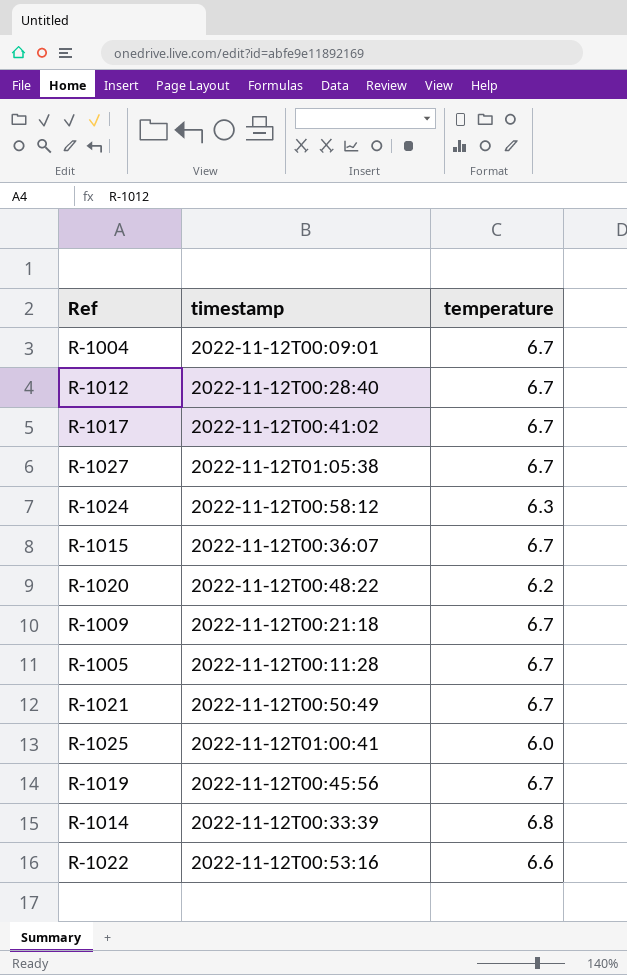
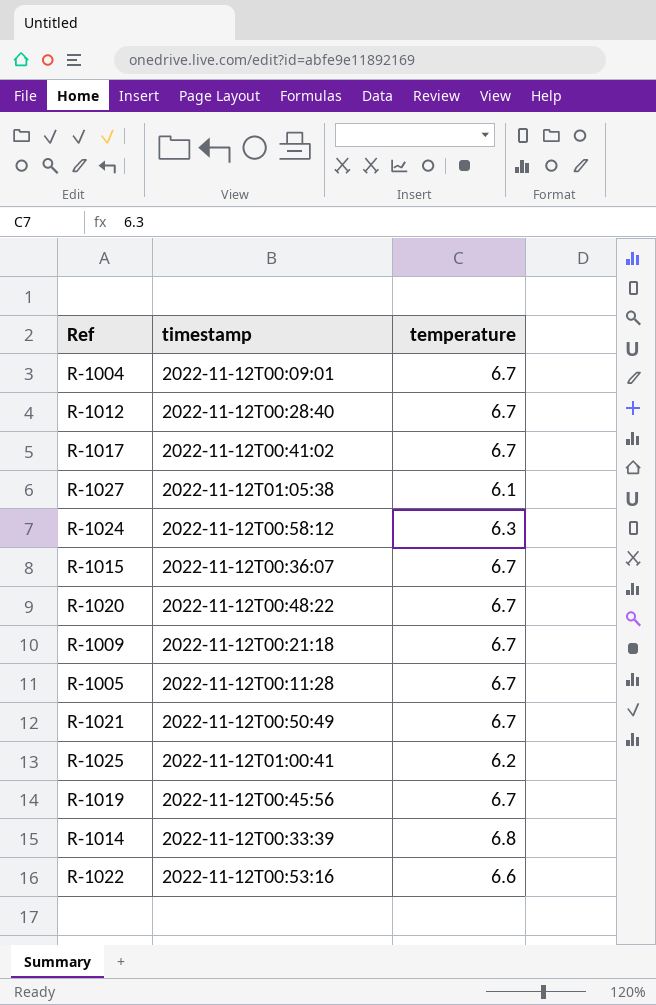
R-1027 | temperature: 6.7 -> 6.1
R-1020 | temperature: 6.2 -> 6.7
R-1025 | temperature: 6.0 -> 6.2

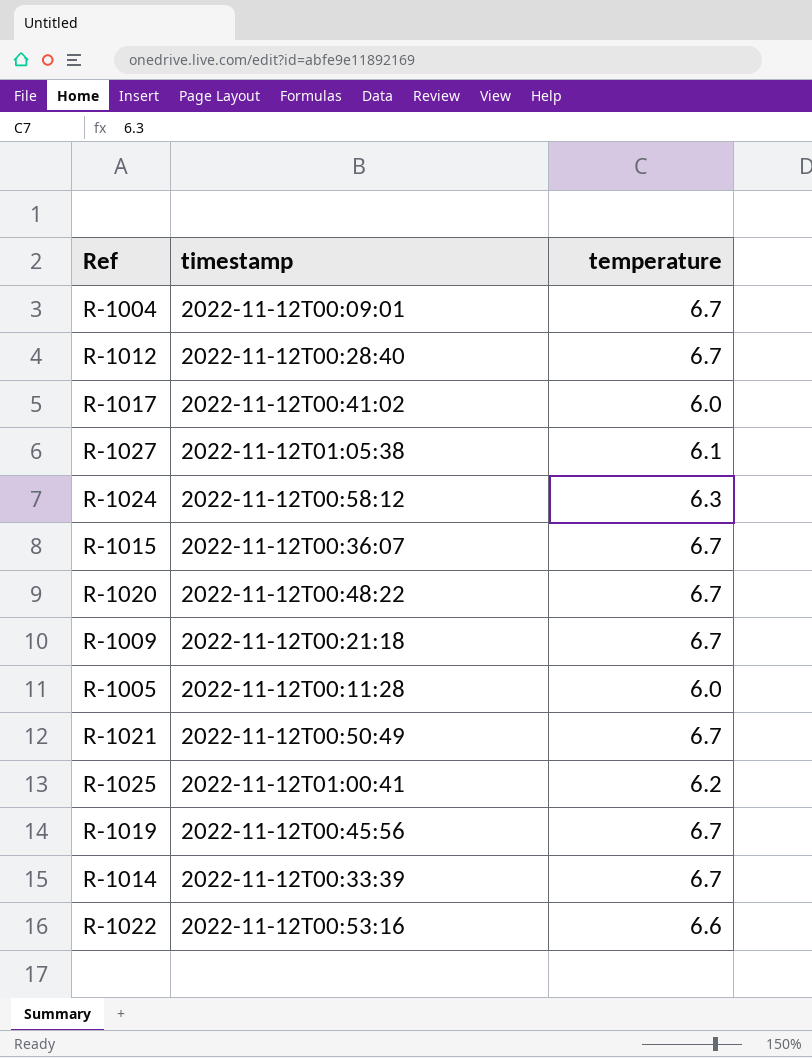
R-1017 | temperature: 6.7 -> 6.0
R-1005 | temperature: 6.7 -> 6.0
R-1014 | temperature: 6.8 -> 6.7

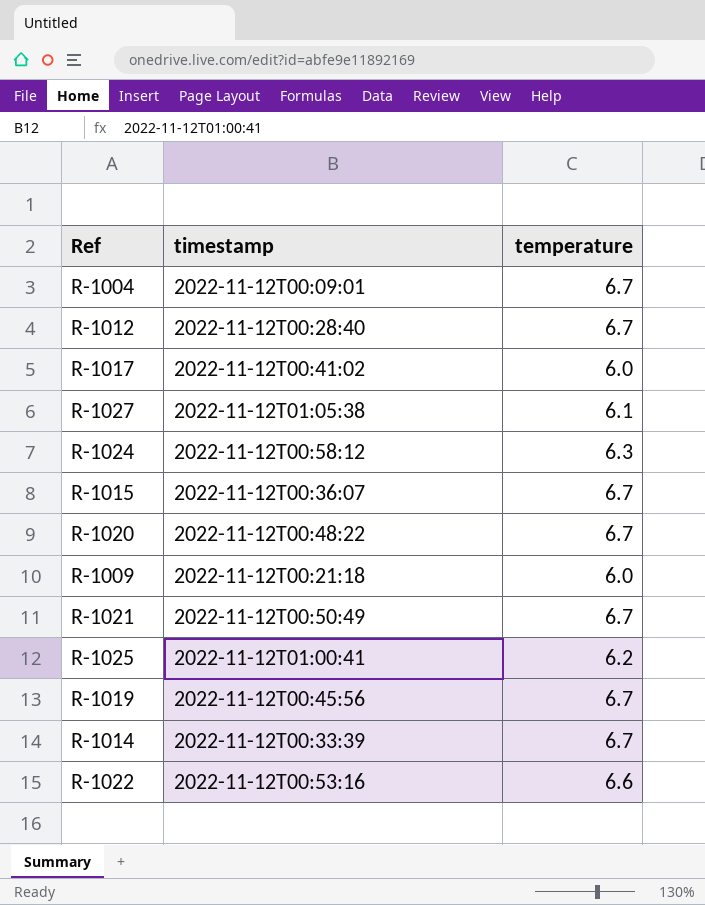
row R-1005: 2022-11-12T00:11:28 | 6.0 -> none
R-1009 | temperature: 6.7 -> 6.0

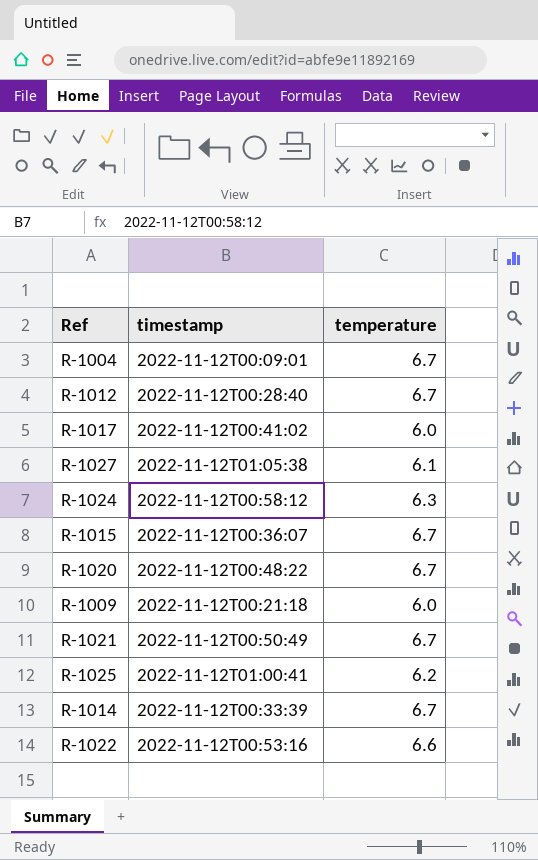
row R-1019: 2022-11-12T00:45:56 | 6.7 -> none

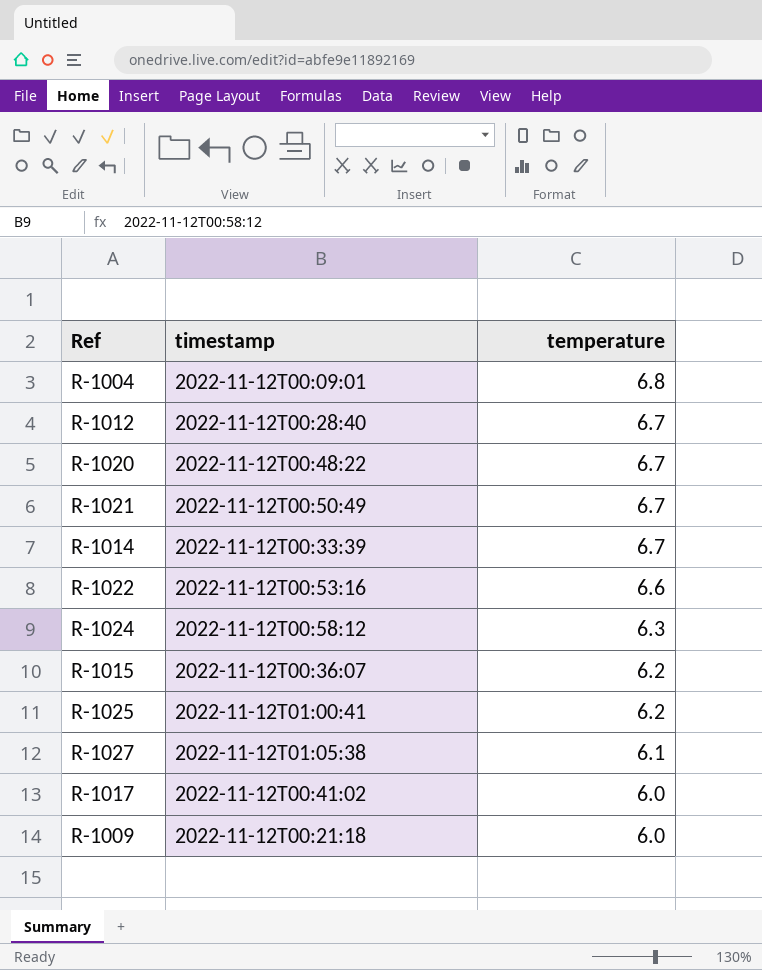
row order: none -> temperature descending
R-1004 | temperature: 6.7 -> 6.8
R-1015 | temperature: 6.7 -> 6.2

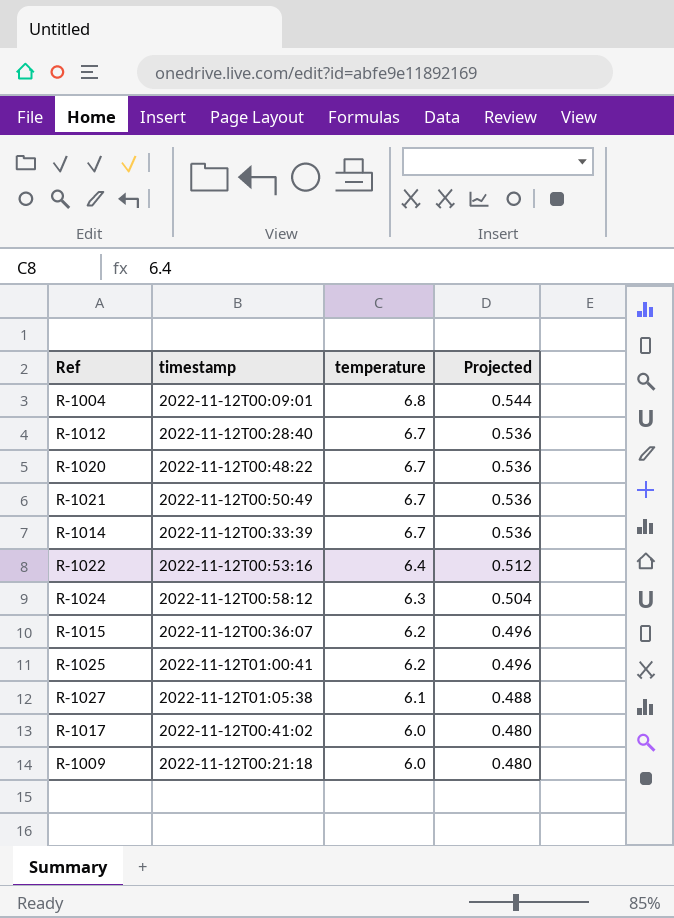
column Projected | formula: none -> [temperature] * 0.08
R-1022 | temperature: 6.6 -> 6.4

